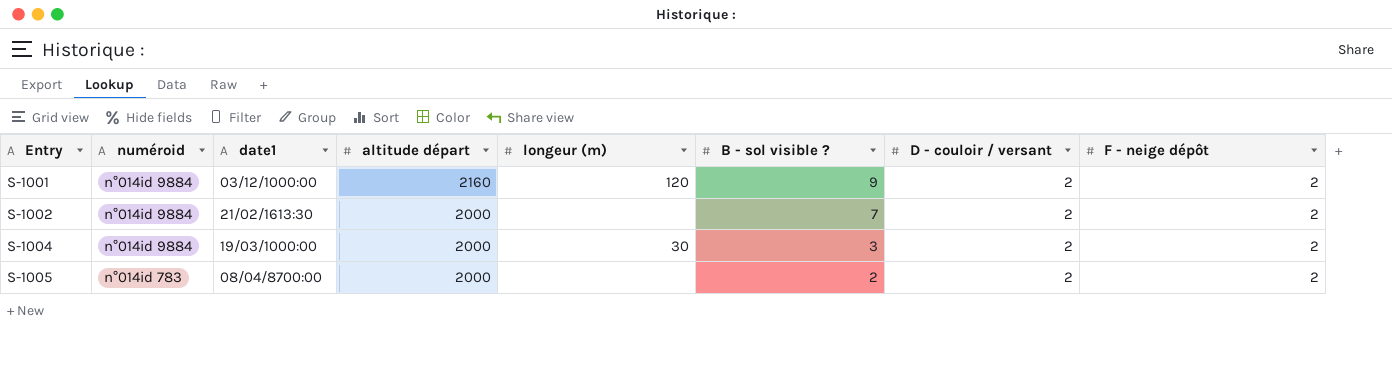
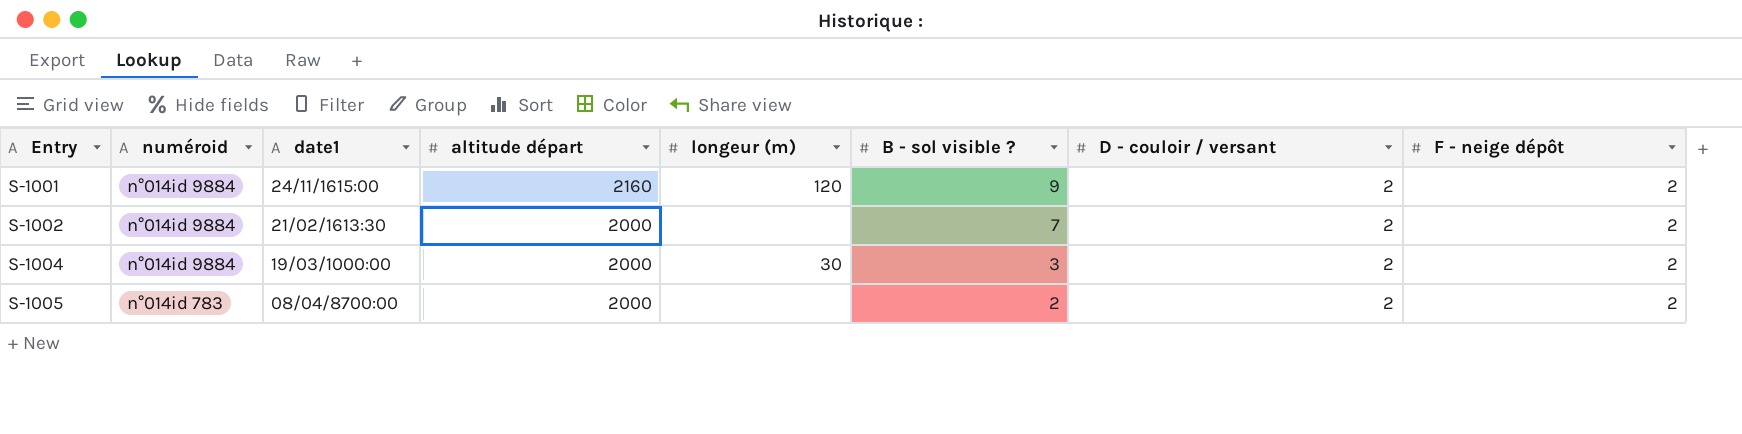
S-1001 | date1: 03/12/1000:00 -> 24/11/1615:00

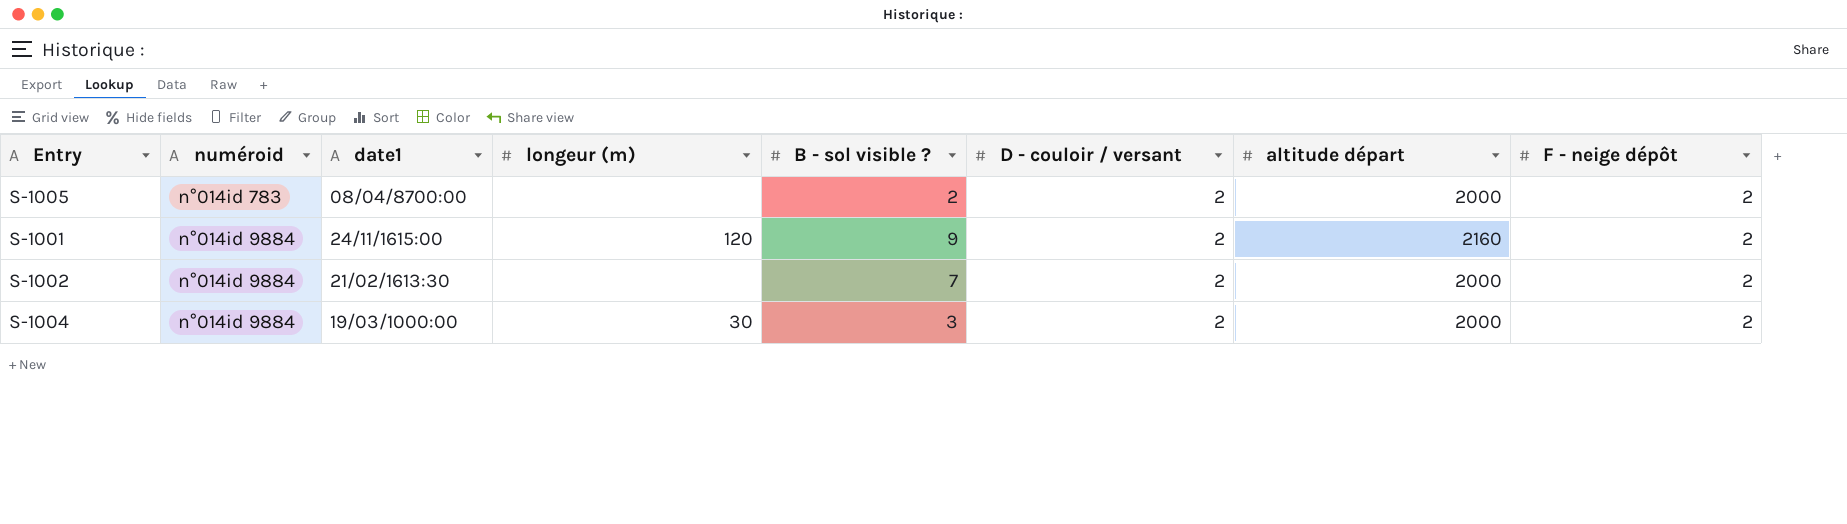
row order: Entry ascending -> numéroid ascending
column altitude départ | position: 4 -> 7

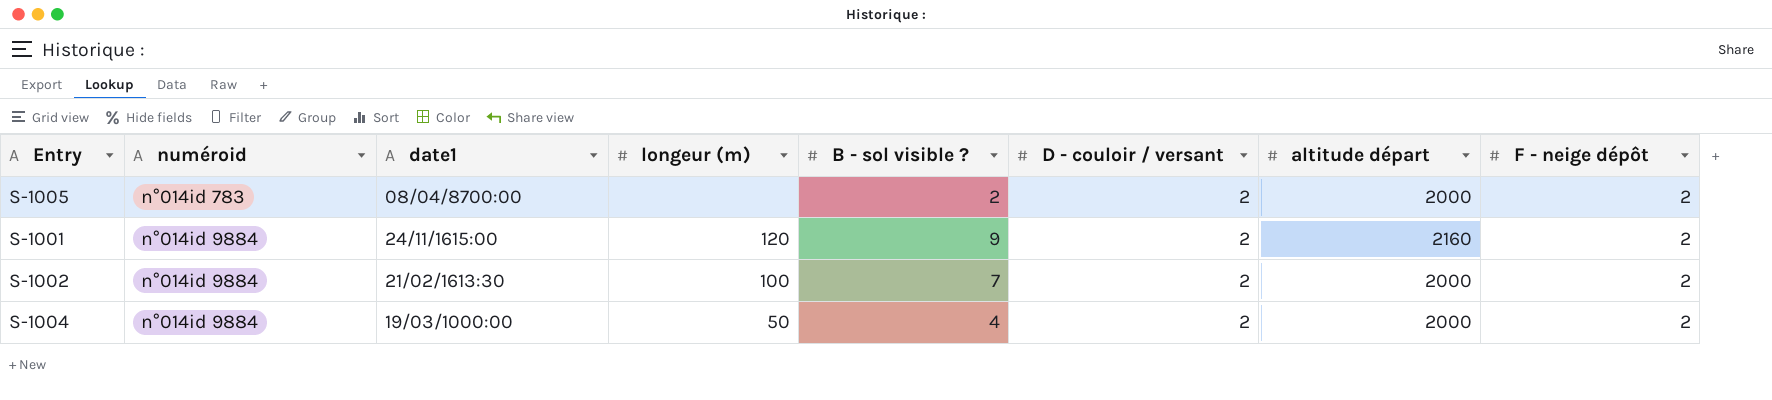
S-1002 | longeur (m): none -> 100
S-1004 | longeur (m): 30 -> 50
S-1004 | B - sol visible ?: 3 -> 4

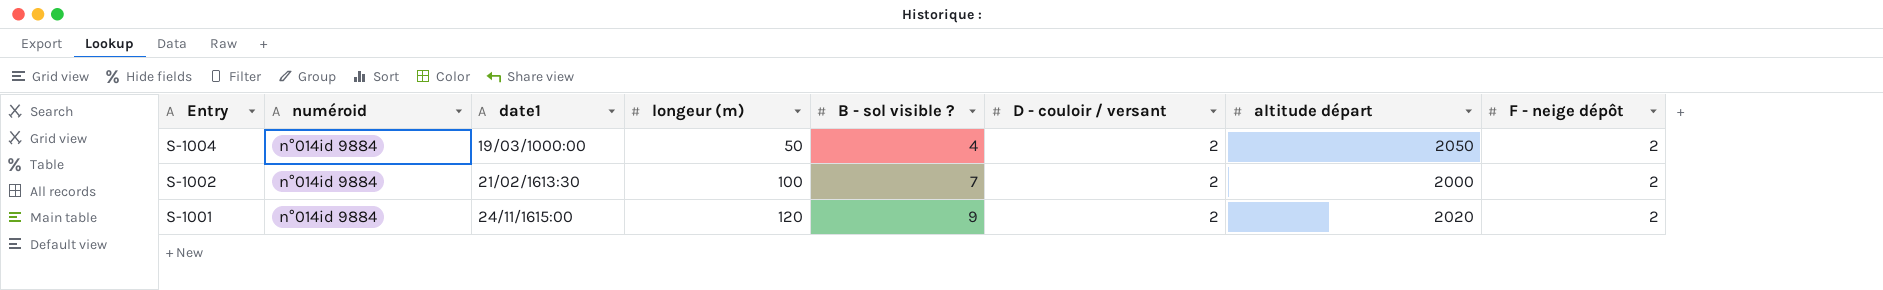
row order: numéroid ascending -> Entry descending
row S-1005: n°014id 783 | 08/04/8700:00 | none | 2 | 2 | 2000 | 2 -> none
S-1004 | altitude départ: 2000 -> 2050
S-1001 | altitude départ: 2160 -> 2020

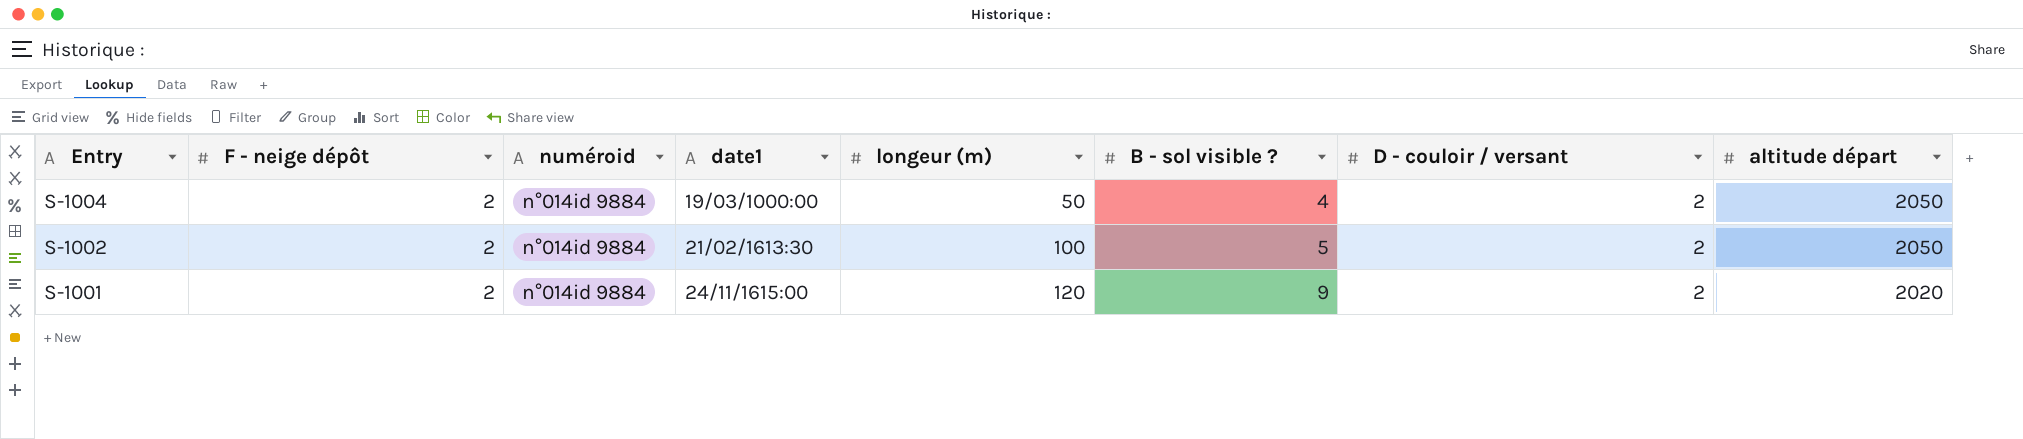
column F - neige dépôt | position: 8 -> 2
S-1002 | B - sol visible ?: 7 -> 5
S-1002 | altitude départ: 2000 -> 2050

